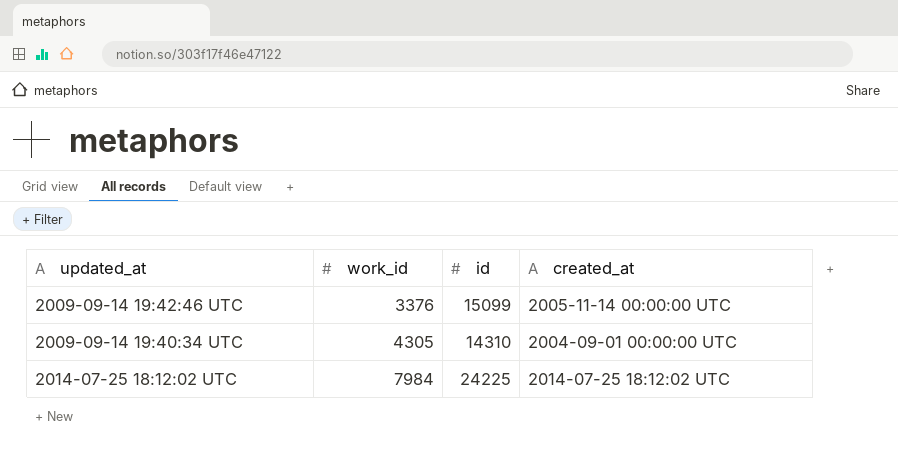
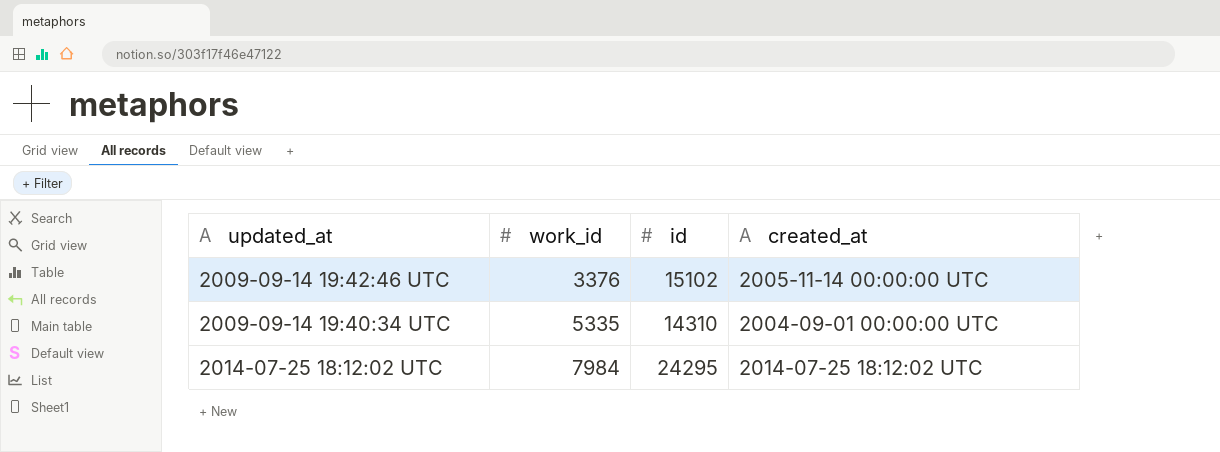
2009-09-14 19:42:46 UTC | id: 15099 -> 15102
2009-09-14 19:40:34 UTC | work_id: 4305 -> 5335
2014-07-25 18:12:02 UTC | id: 24225 -> 24295

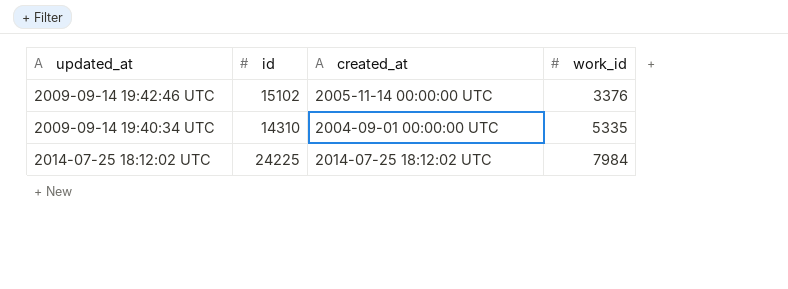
column work_id | position: 2 -> 4
2014-07-25 18:12:02 UTC | id: 24295 -> 24225

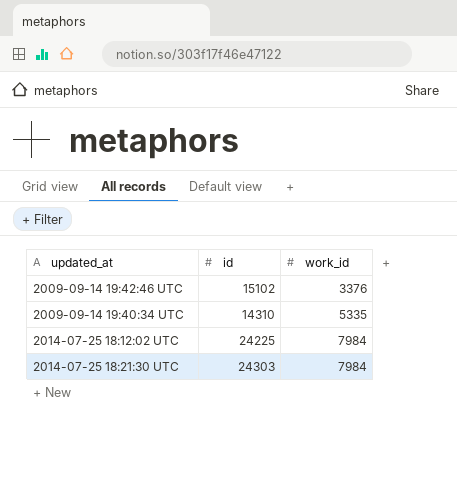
column created_at | position: 3 -> none
row 2014-07-25 18:21:30 UTC: none -> 24303 | 7984

